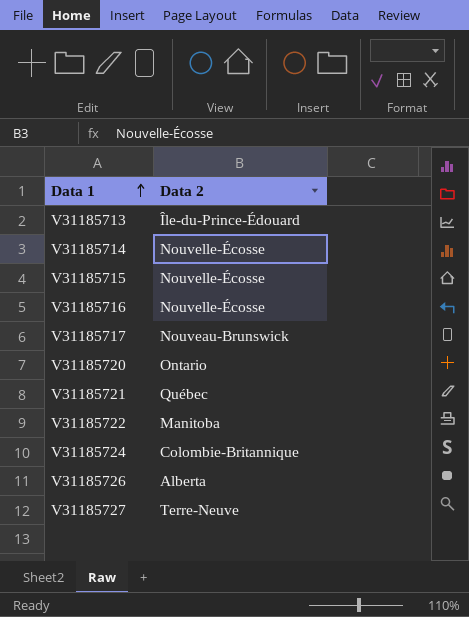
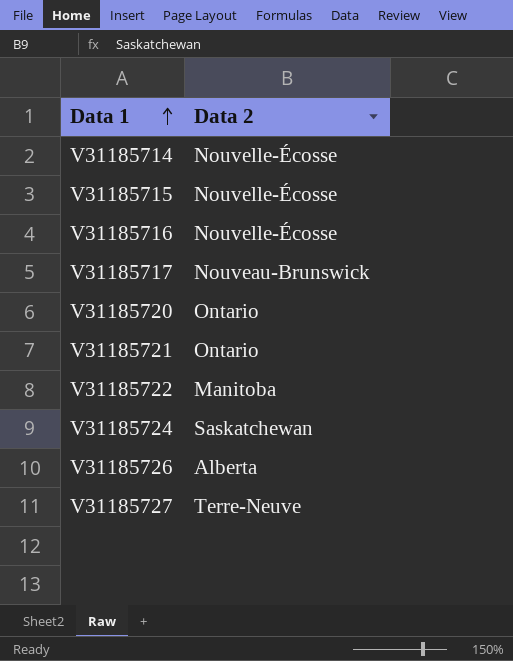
row V31185713: Île-du-Prince-Édouard -> none
V31185721 | Data 2: Québec -> Ontario
V31185724 | Data 2: Colombie-Britannique -> Saskatchewan

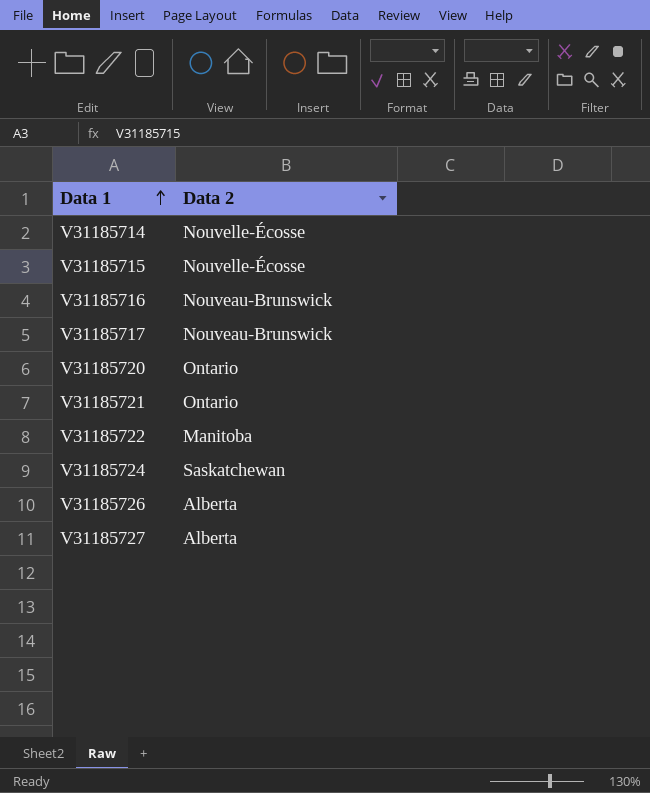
V31185716 | Data 2: Nouvelle-Écosse -> Nouveau-Brunswick
V31185727 | Data 2: Terre-Neuve -> Alberta

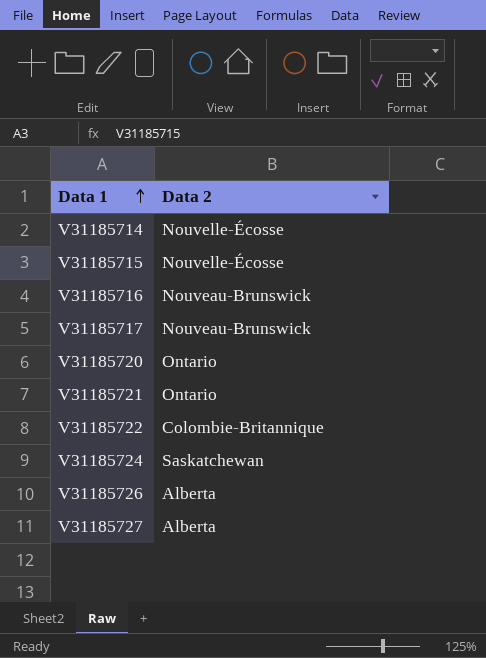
V31185722 | Data 2: Manitoba -> Colombie-Britannique

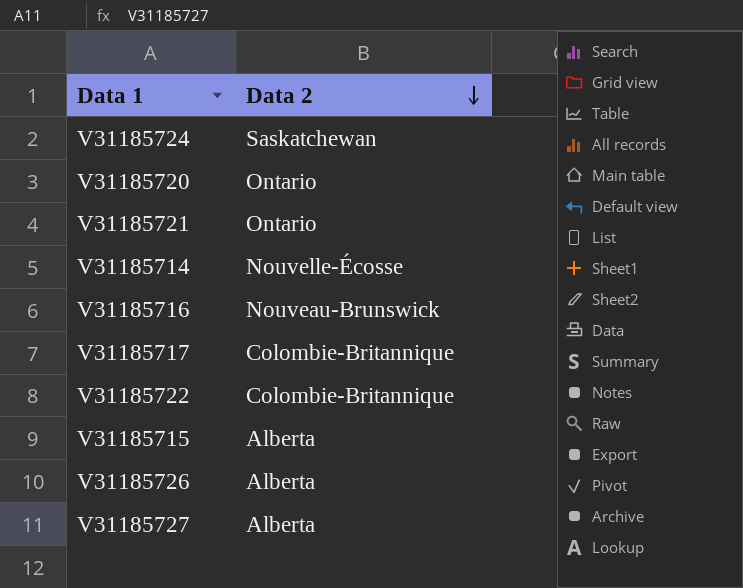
row order: Data 1 ascending -> Data 2 descending
V31185717 | Data 2: Nouveau-Brunswick -> Colombie-Britannique
V31185715 | Data 2: Nouvelle-Écosse -> Alberta

